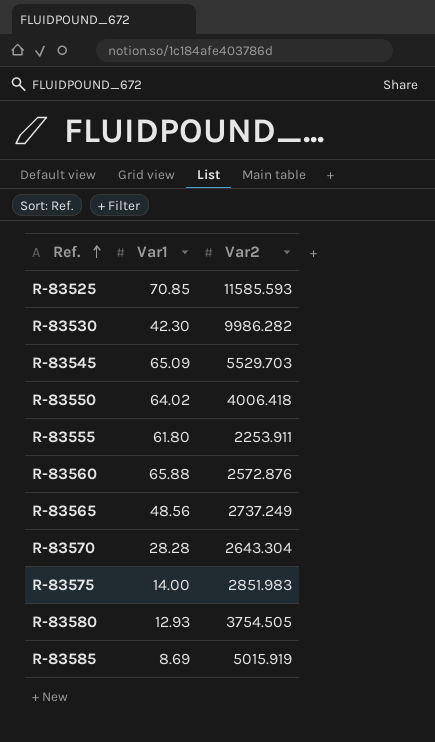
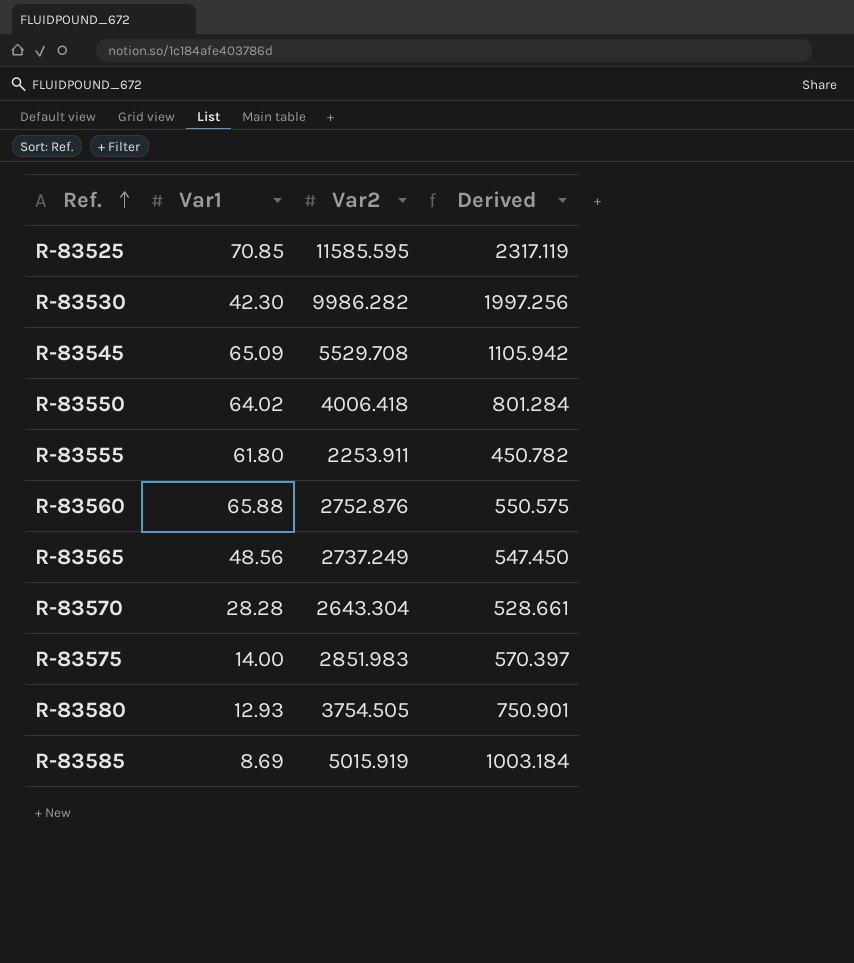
column Derived | formula: none -> [Var2] * 0.2
R-83525 | Var2: 11585.593 -> 11585.595
R-83545 | Var2: 5529.703 -> 5529.708
R-83560 | Var2: 2572.876 -> 2752.876

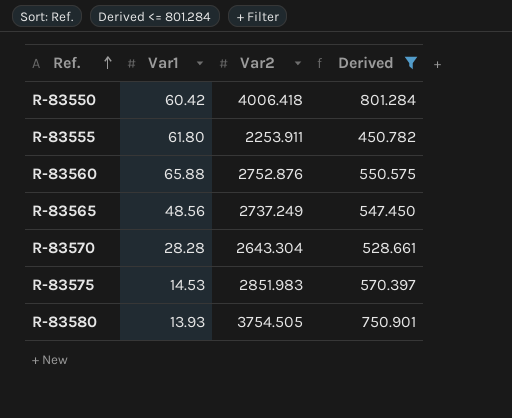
filter: none -> Derived <= 801.284
R-83550 | Var1: 64.02 -> 60.42
R-83575 | Var1: 14.00 -> 14.53
R-83580 | Var1: 12.93 -> 13.93

